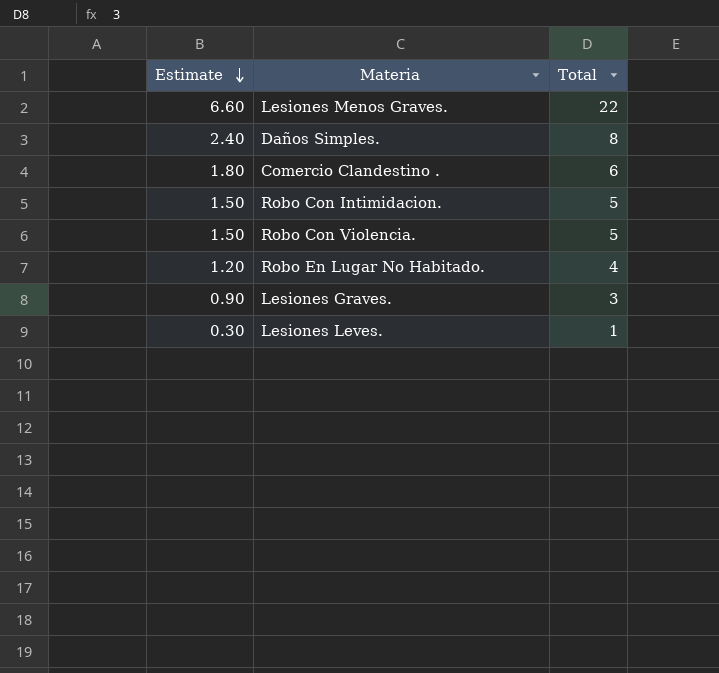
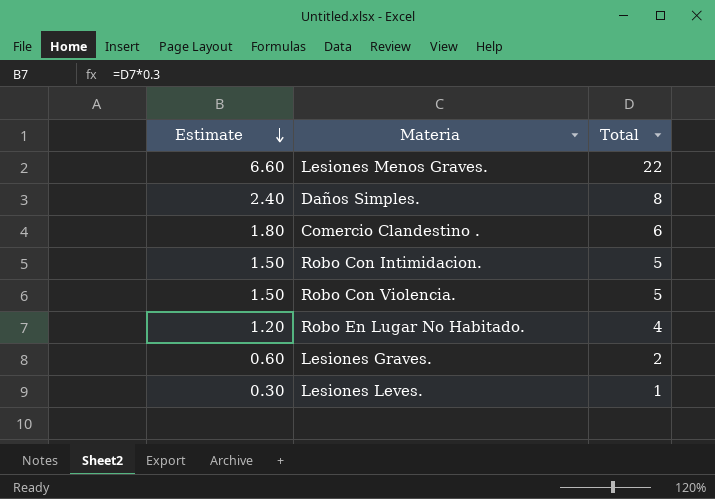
Lesiones Graves. | Estimate: 0.90 -> 0.60
Lesiones Graves. | Total: 3 -> 2

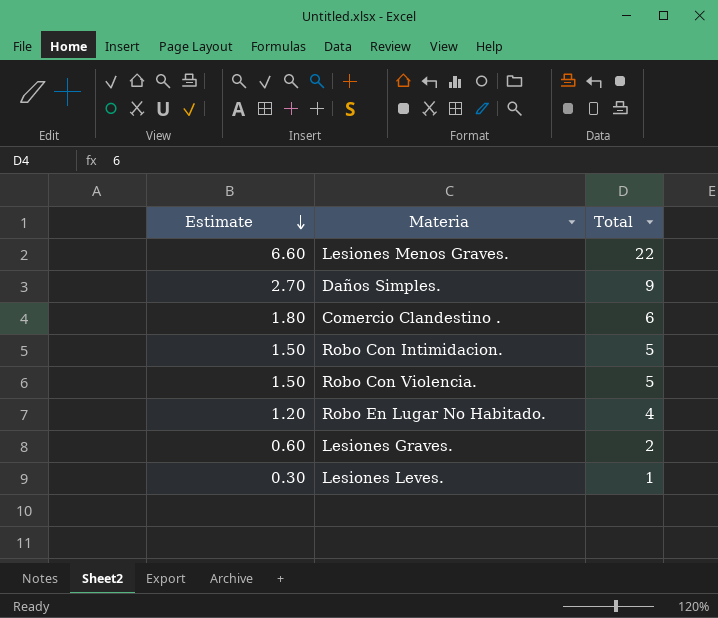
Daños Simples. | Estimate: 2.40 -> 2.70
Daños Simples. | Total: 8 -> 9

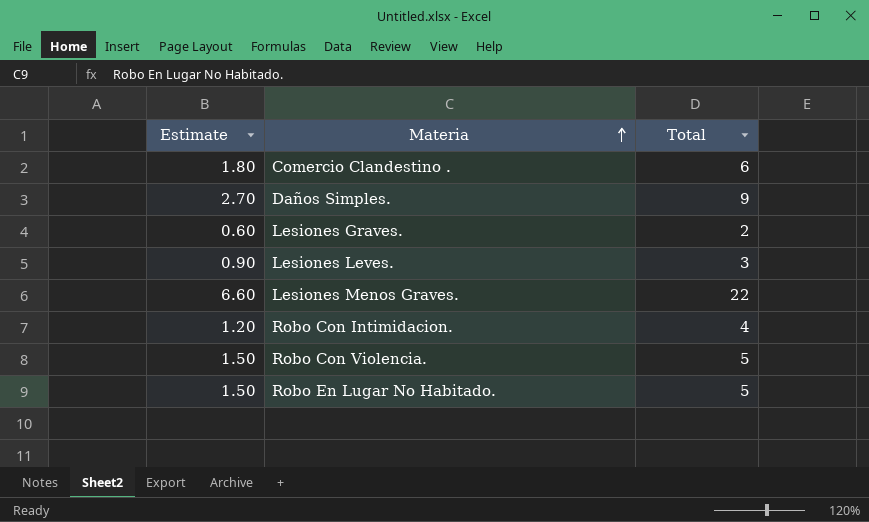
row order: Estimate descending -> Materia ascending
Lesiones Leves. | Estimate: 0.30 -> 0.90
Lesiones Leves. | Total: 1 -> 3
Robo Con Intimidacion. | Estimate: 1.50 -> 1.20
Robo Con Intimidacion. | Total: 5 -> 4
Robo En Lugar No Habitado. | Estimate: 1.20 -> 1.50
Robo En Lugar No Habitado. | Total: 4 -> 5

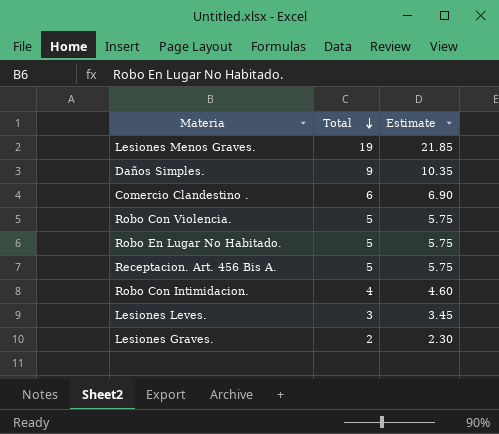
row order: Materia ascending -> Total descending
column Estimate | formula: [Total] * 0.3 -> [Total] * 1.15
column Estimate | position: 1 -> 3
Lesiones Menos Graves. | Total: 22 -> 19
row Receptacion. Art. 456 Bis A.: none -> 5 | 5.75

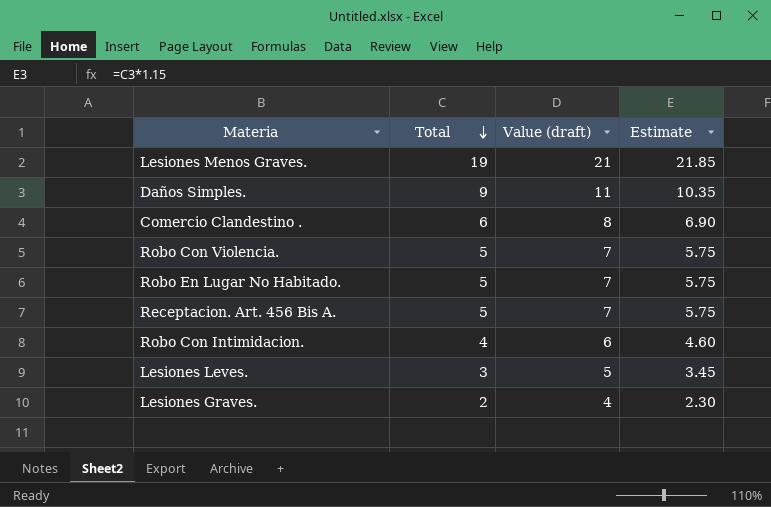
column Value (draft) | formula: none -> [Total] + 2

